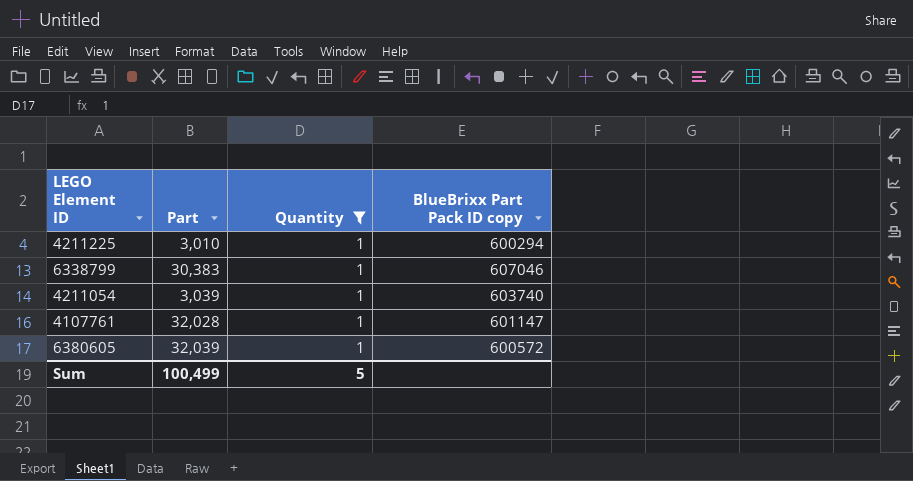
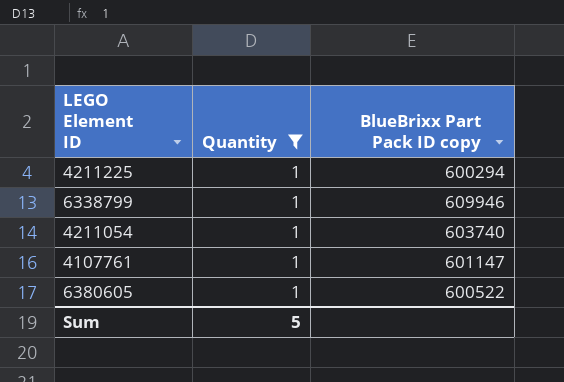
column Part | position: 2 -> none
6338799 | BlueBrixx Part Pack ID copy: 607046 -> 609946
6380605 | BlueBrixx Part Pack ID copy: 600572 -> 600522

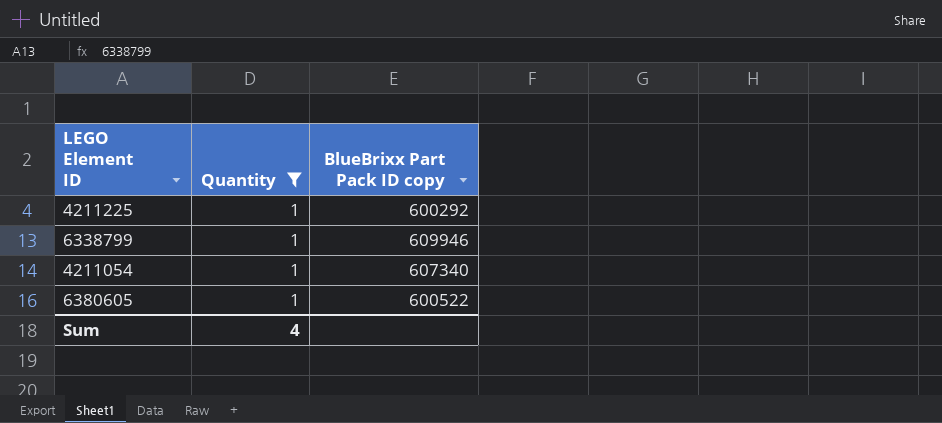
row 4107761: 1 | 601147 -> none
4211225 | BlueBrixx Part Pack ID copy: 600294 -> 600292
4211054 | BlueBrixx Part Pack ID copy: 603740 -> 607340
Sum | Quantity: 5 -> 4

